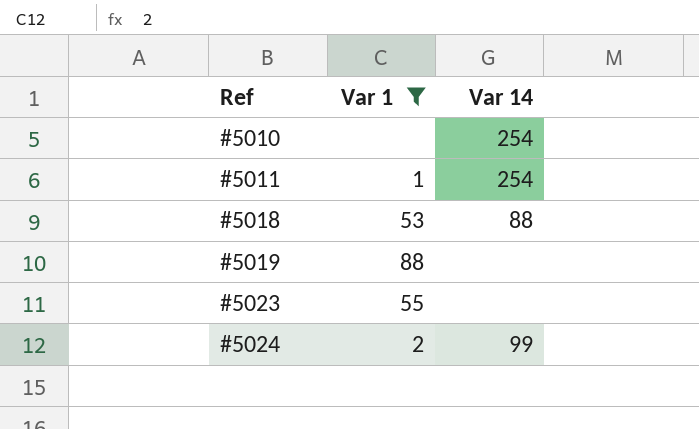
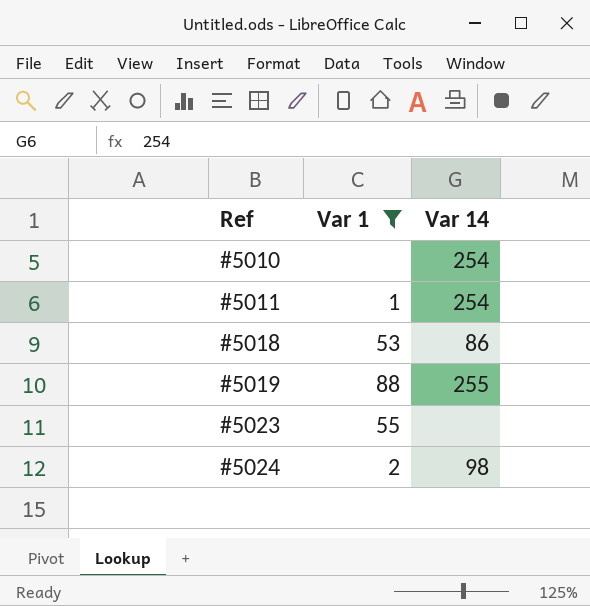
#5018 | Var 14: 88 -> 86
#5019 | Var 14: none -> 255
#5024 | Var 14: 99 -> 98

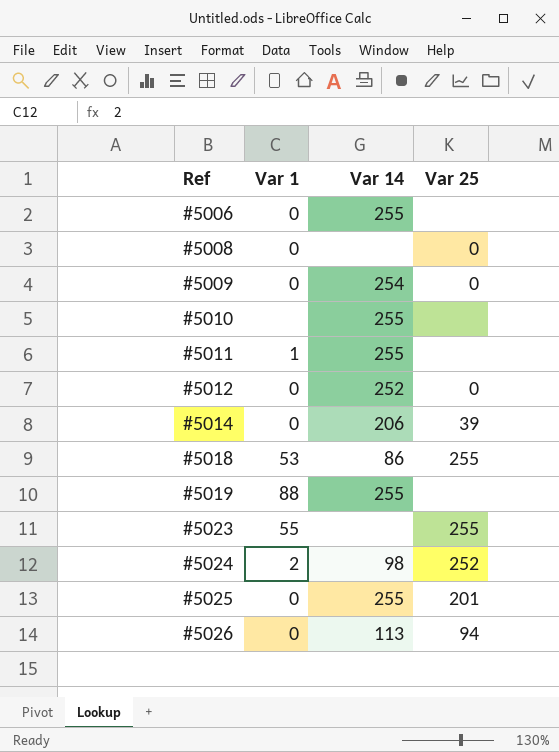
filter: Var 1 != 0 -> none
column Var 25 | position: none -> 4
#5010 | Var 14: 254 -> 255
#5011 | Var 14: 254 -> 255

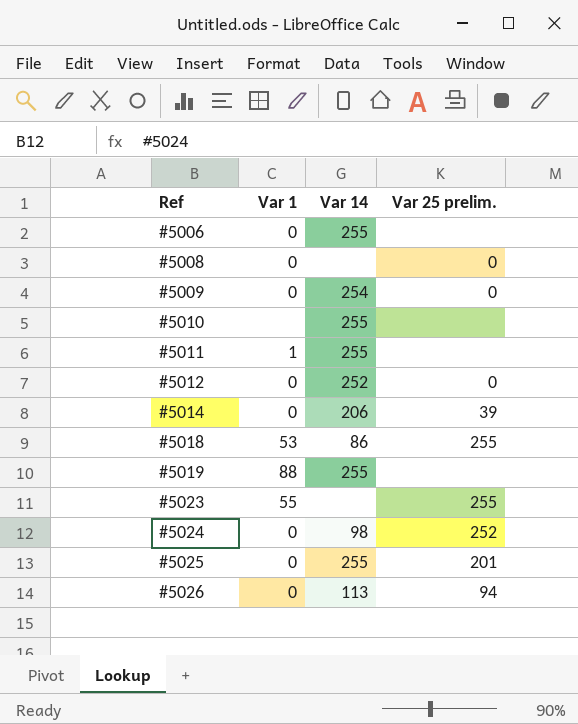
column name: Var 25 -> Var 25 prelim.
#5024 | Var 1: 2 -> 0

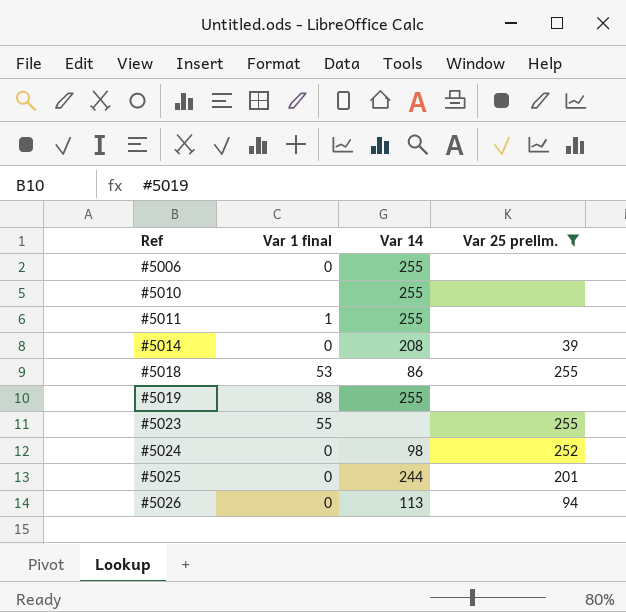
filter: none -> Var 25 prelim. != 0
column name: Var 1 -> Var 1 final
#5014 | Var 14: 206 -> 208
#5025 | Var 14: 255 -> 244

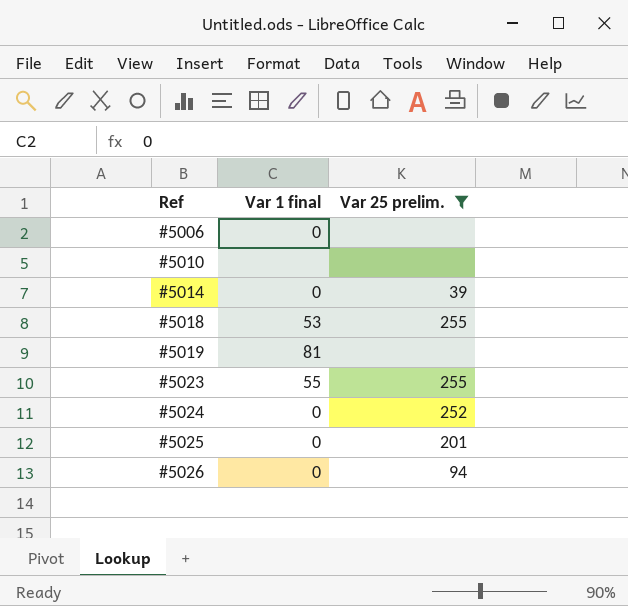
column Var 14 | position: 3 -> none
row #5011: 1 | 255 | none -> none
#5019 | Var 1 final: 88 -> 81

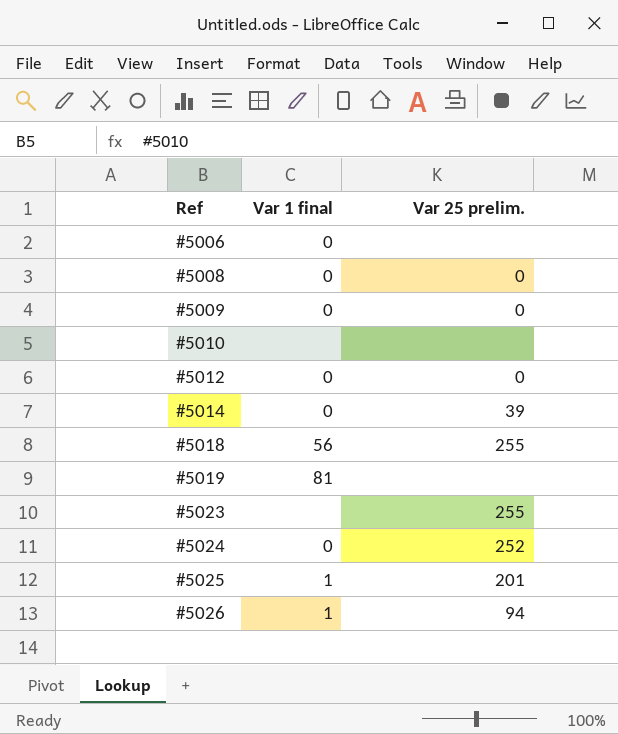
filter: Var 25 prelim. != 0 -> none
#5018 | Var 1 final: 53 -> 56
#5023 | Var 1 final: 55 -> none
#5025 | Var 1 final: 0 -> 1
#5026 | Var 1 final: 0 -> 1

